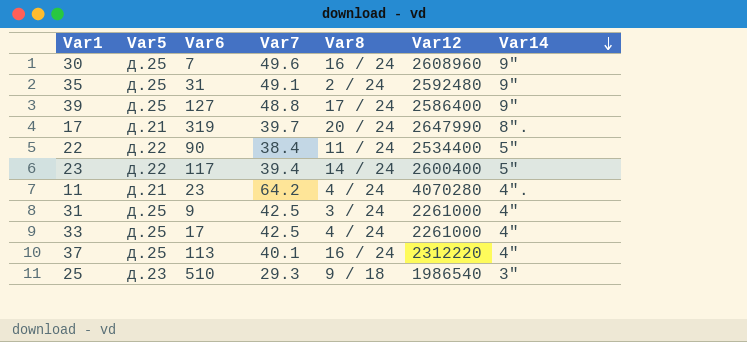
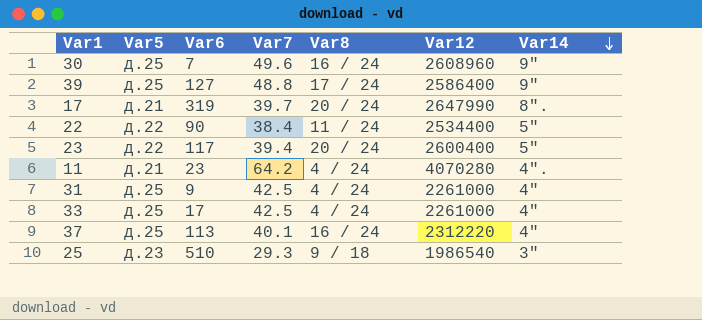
row 35: д.25 | 31 | 49.1 | 2 / 24 | 2592480 | 9" -> none
23 | Var8: 14 / 24 -> 20 / 24
31 | Var8: 3 / 24 -> 4 / 24

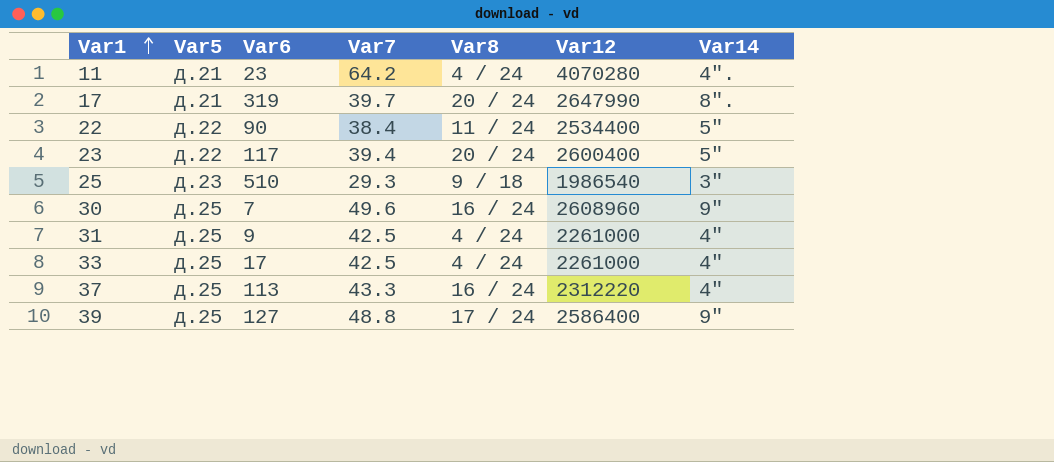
row order: Var14 descending -> Var1 ascending
37 | Var7: 40.1 -> 43.3

